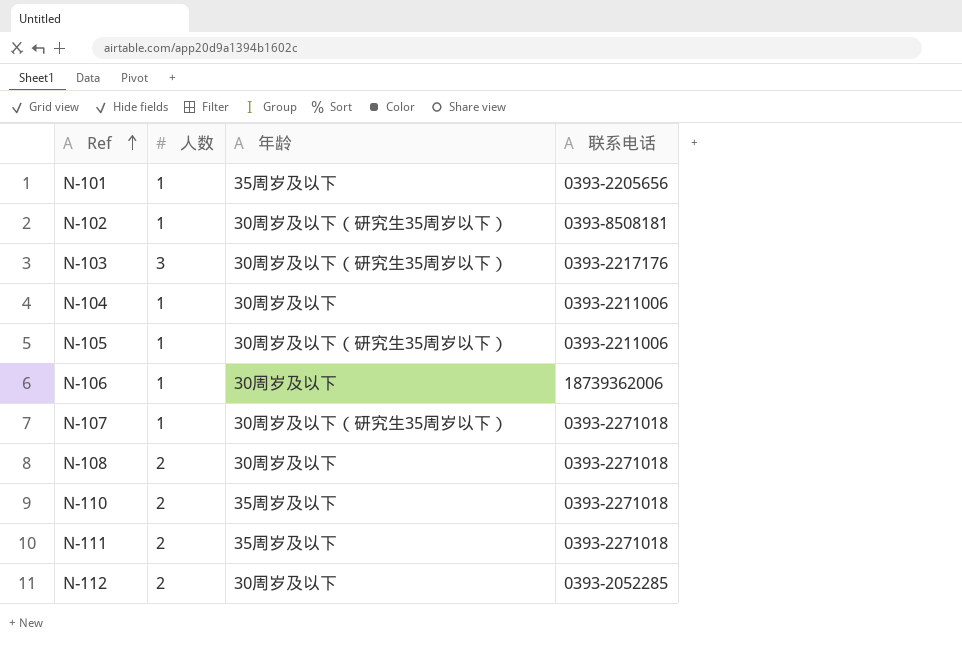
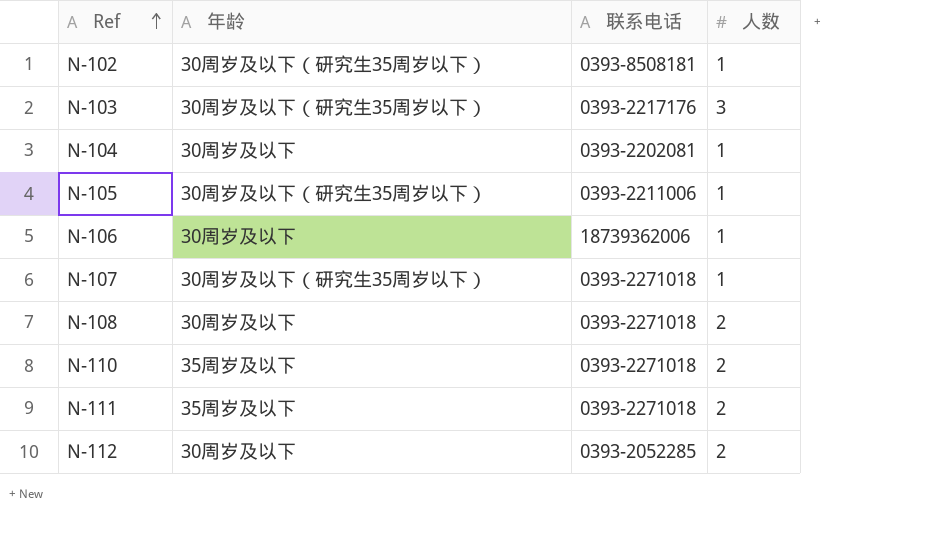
column 人数 | position: 2 -> 4
row N-101: 1 | 35周岁及以下 | 0393-2205656 -> none
N-104 | 联系电话: 0393-2211006 -> 0393-2202081

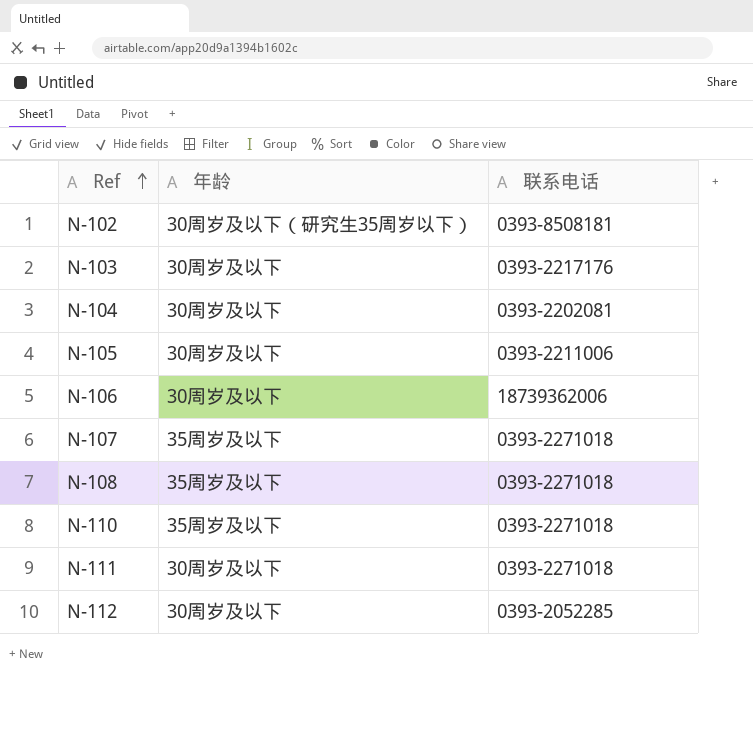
column 人数 | position: 4 -> none
N-103 | 年龄: 30周岁及以下（研究生35周岁以下） -> 30周岁及以下
N-105 | 年龄: 30周岁及以下（研究生35周岁以下） -> 30周岁及以下
N-107 | 年龄: 30周岁及以下（研究生35周岁以下） -> 35周岁及以下
N-108 | 年龄: 30周岁及以下 -> 35周岁及以下
N-111 | 年龄: 35周岁及以下 -> 30周岁及以下

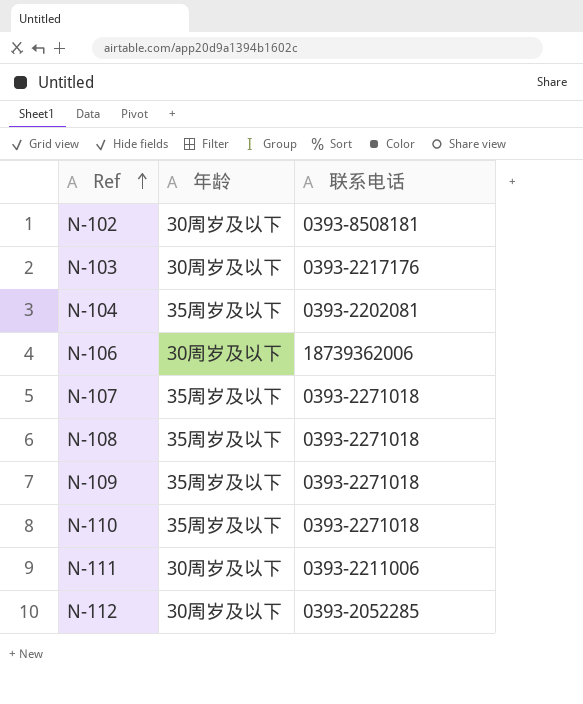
row N-105: 30周岁及以下 | 0393-2211006 -> none
N-102 | 年龄: 30周岁及以下（研究生35周岁以下） -> 30周岁及以下
N-104 | 年龄: 30周岁及以下 -> 35周岁及以下
row N-109: none -> 35周岁及以下 | 0393-2271018
N-111 | 联系电话: 0393-2271018 -> 0393-2211006

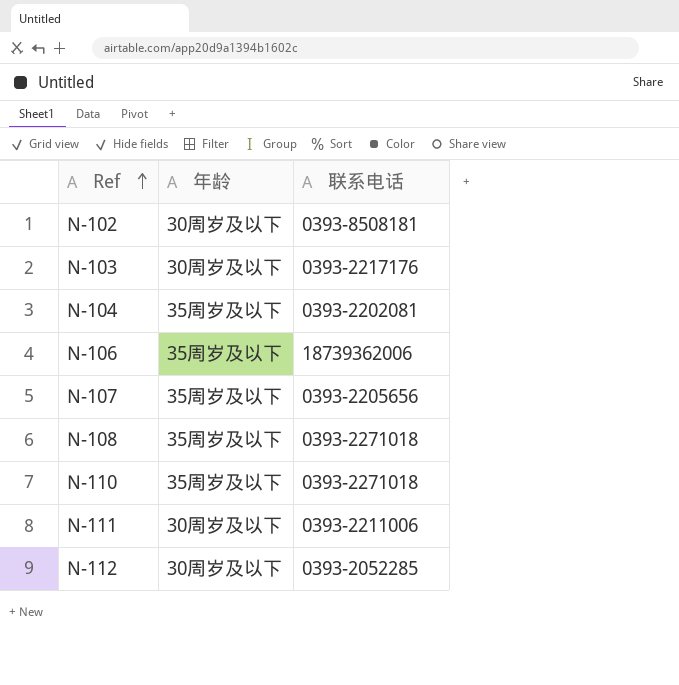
row N-109: 35周岁及以下 | 0393-2271018 -> none
N-106 | 年龄: 30周岁及以下 -> 35周岁及以下
N-107 | 联系电话: 0393-2271018 -> 0393-2205656

